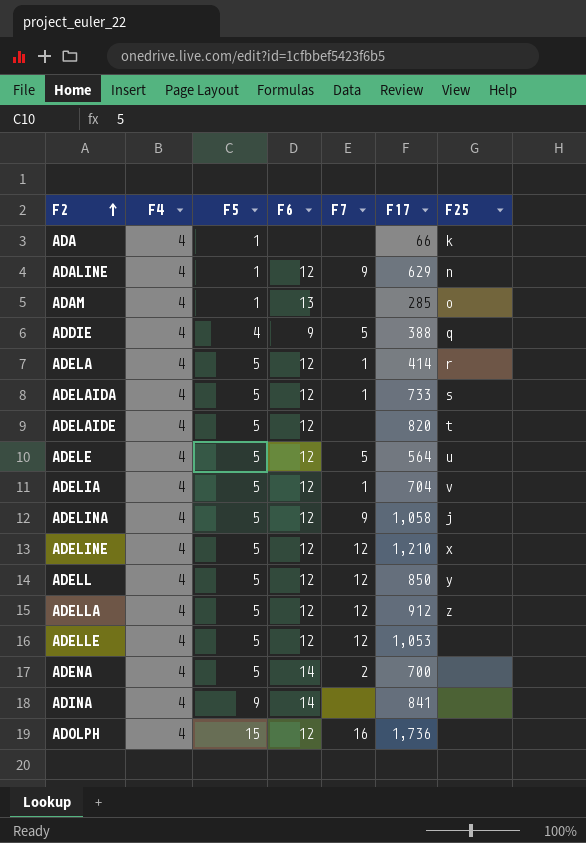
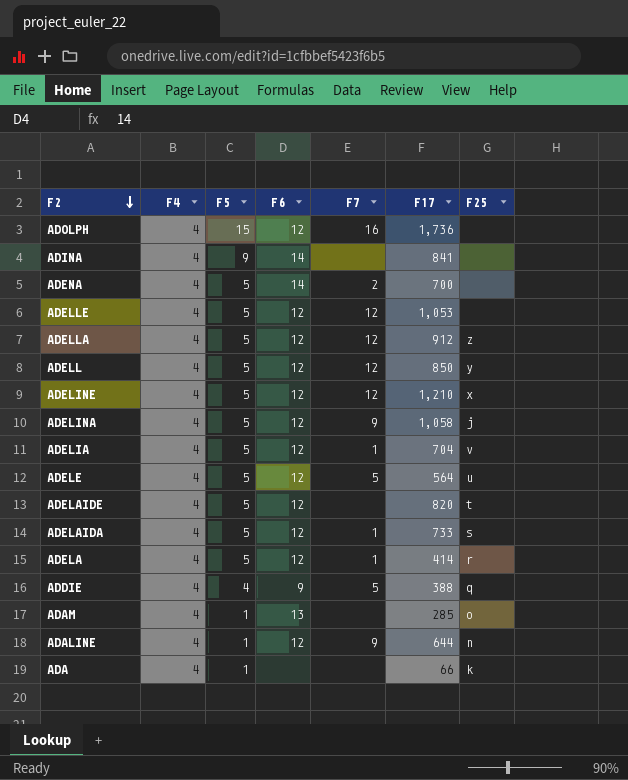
row order: F2 ascending -> F2 descending
ADALINE | F17: 629 -> 644

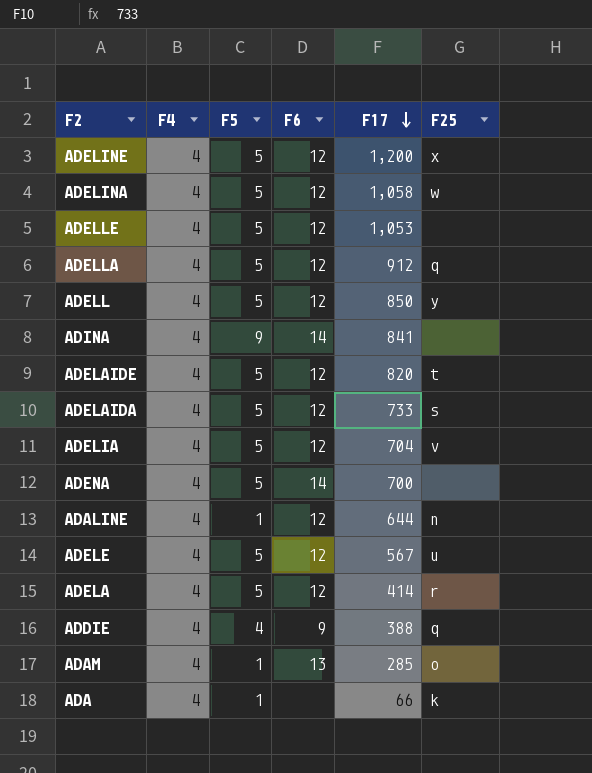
row order: F2 descending -> F17 descending
column F7 | position: 5 -> none
row ADOLPH: 4 | 15 | 12 | 16 | 1,736 | none -> none
ADELINE | F17: 1,210 -> 1,200
ADELINA | F25: j -> w
ADELLA | F25: z -> q
ADELE | F17: 564 -> 567

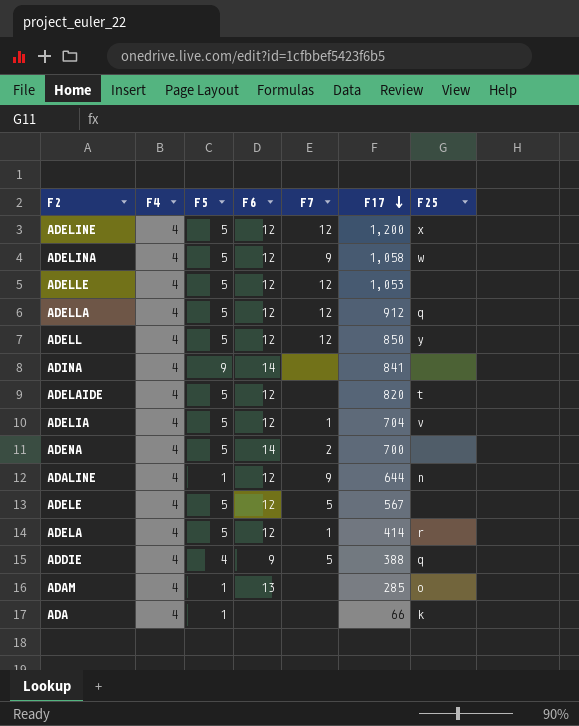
column F7 | position: none -> 5
row ADELAIDA: 4 | 5 | 12 | 733 | s -> none
ADELE | F25: u -> none

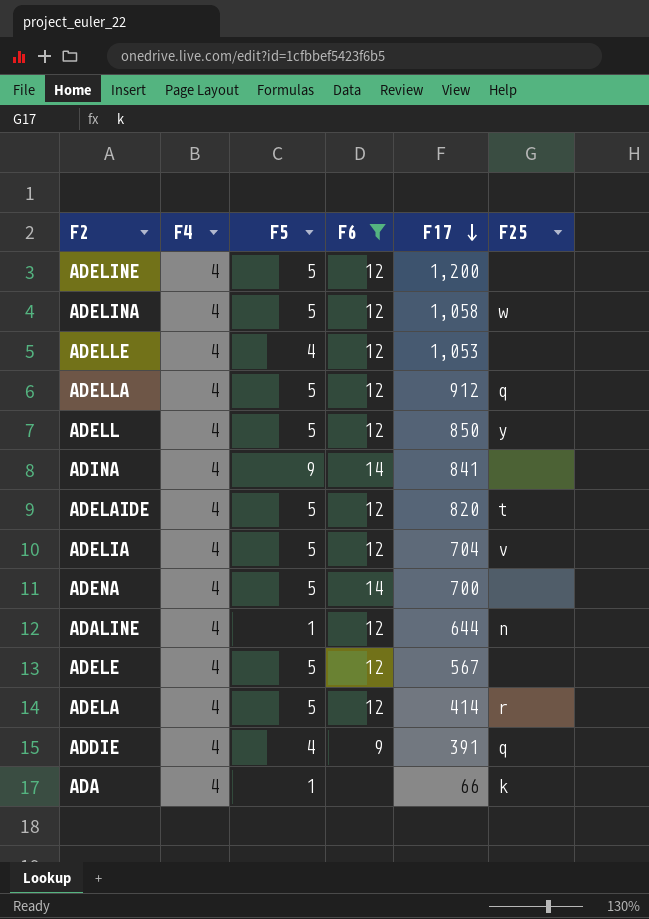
filter: none -> F6 != 13
column F7 | position: 5 -> none
ADELINE | F25: x -> none
ADELLE | F5: 5 -> 4
ADDIE | F17: 388 -> 391

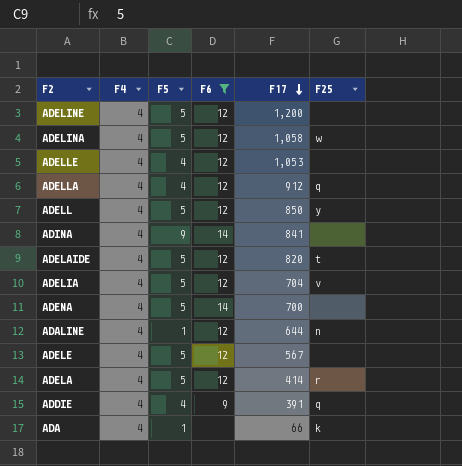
ADELLA | F5: 5 -> 4

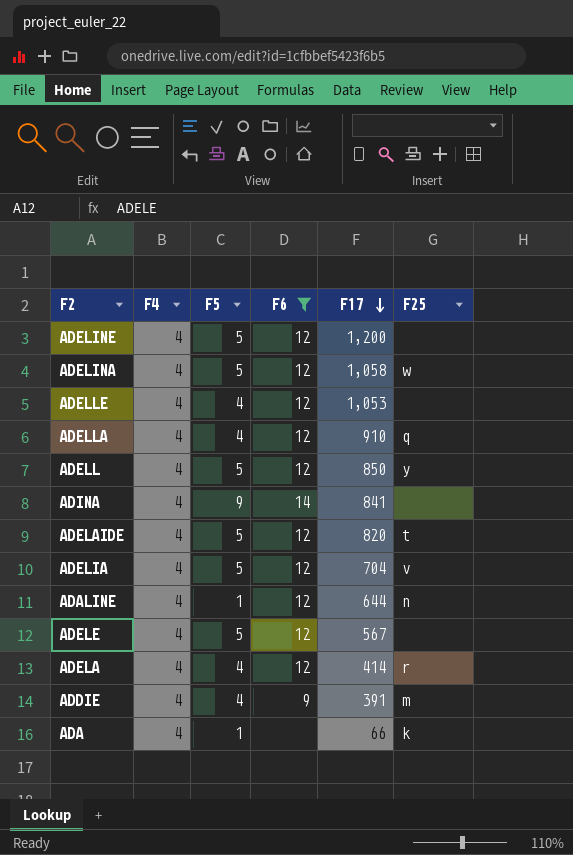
row ADENA: 4 | 5 | 14 | 700 | none -> none
ADELLA | F17: 912 -> 910
ADELA | F5: 5 -> 4
ADDIE | F25: q -> m

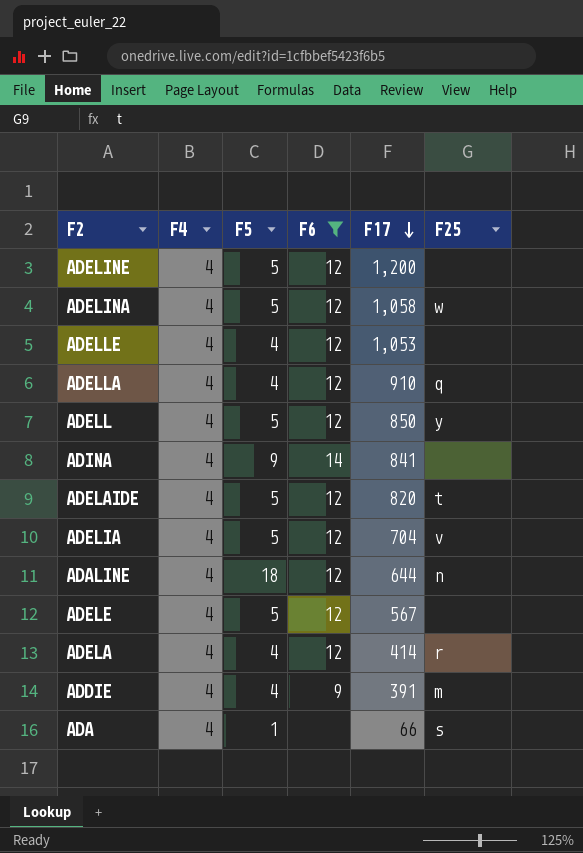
ADALINE | F5: 1 -> 18
ADA | F25: k -> s

